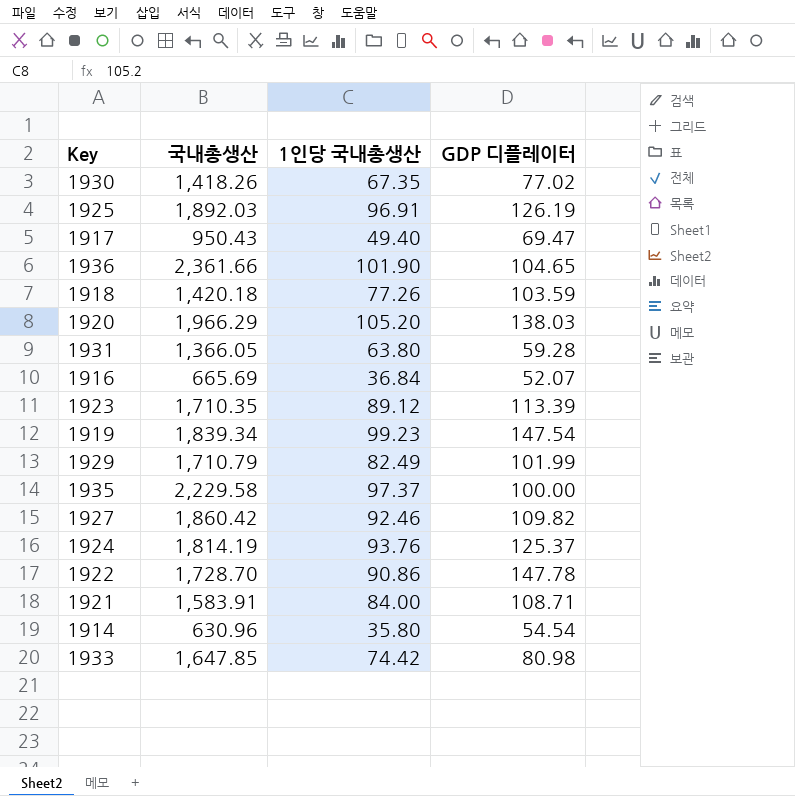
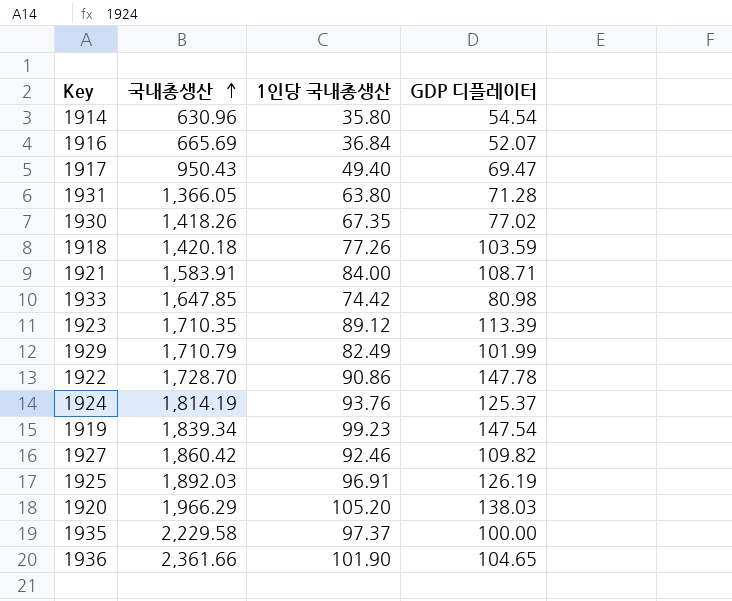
row order: none -> 국내총생산 ascending
1931 | GDP 디플레이터: 59.28 -> 71.28

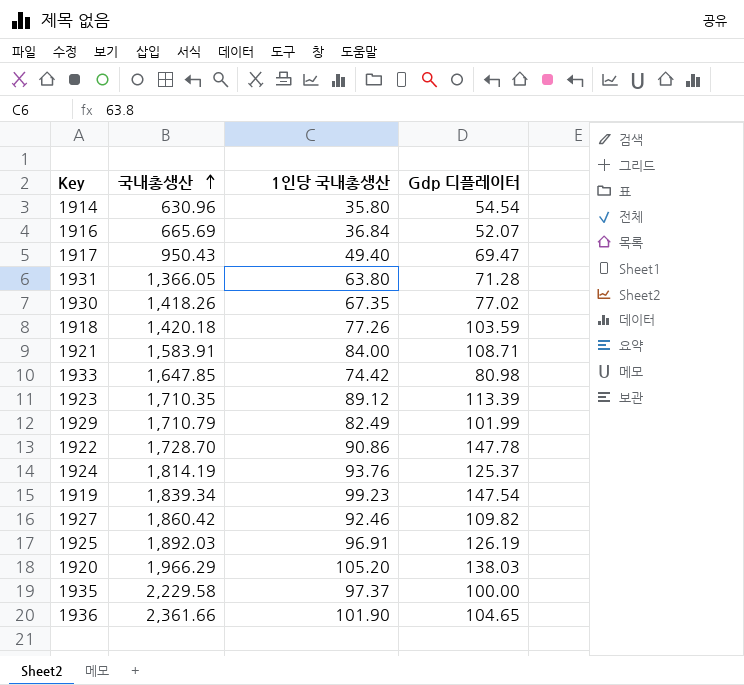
column name: GDP 디플레이터 -> Gdp 디플레이터

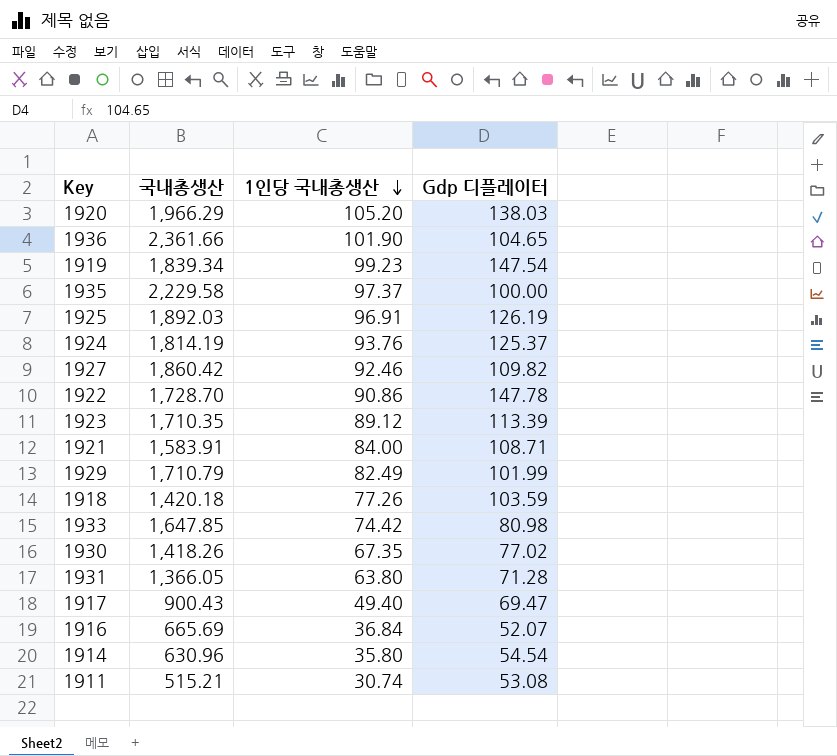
row order: 국내총생산 ascending -> 1인당 국내총생산 descending
1917 | 국내총생산: 950.43 -> 900.43
row 1911: none -> 515.21 | 30.74 | 53.08

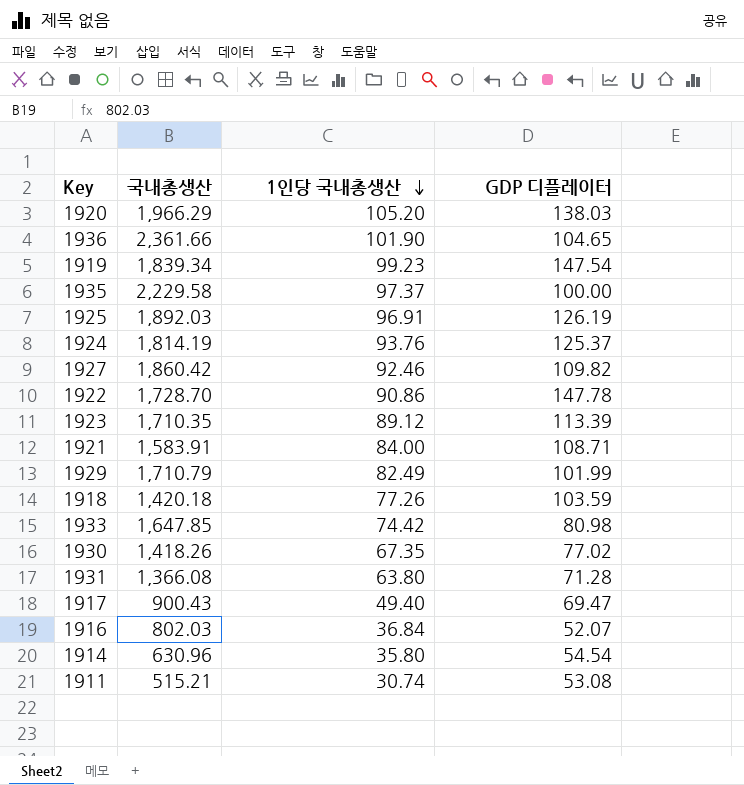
column name: Gdp 디플레이터 -> GDP 디플레이터
1931 | 국내총생산: 1,366.05 -> 1,366.08
1916 | 국내총생산: 665.69 -> 802.03

